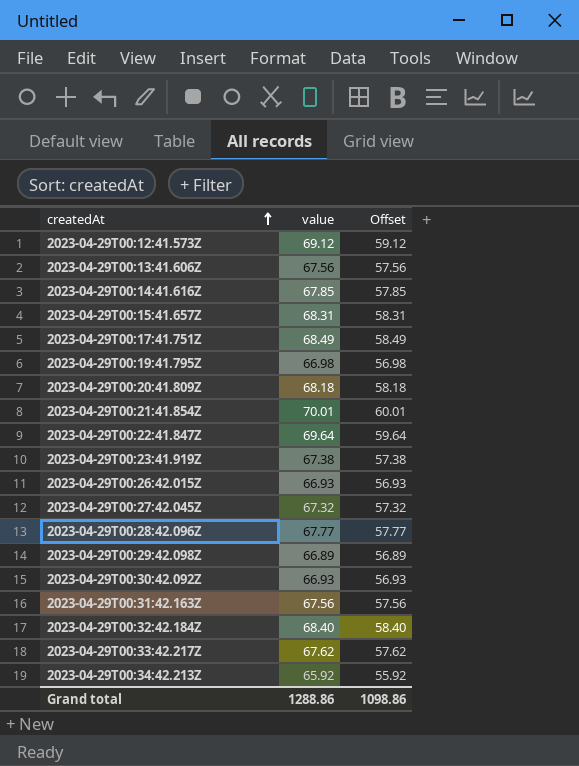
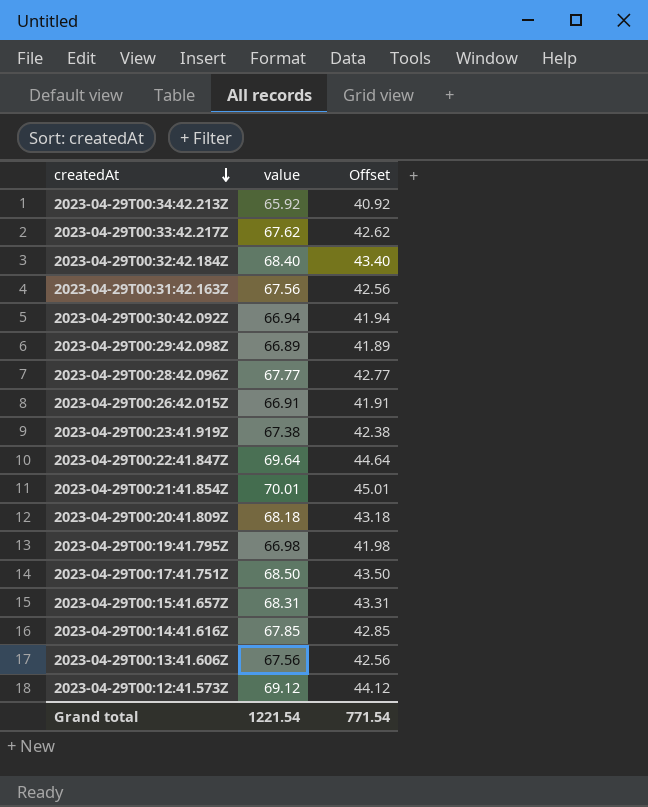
row order: createdAt ascending -> createdAt descending
column Offset | formula: [value] - 10 -> [value] - 25
row 2023-04-29T00:27:42.045Z: 67.32 | 57.32 -> none
2023-04-29T00:30:42.092Z | value: 66.93 -> 66.94
2023-04-29T00:26:42.015Z | value: 66.93 -> 66.91
2023-04-29T00:17:41.751Z | value: 68.49 -> 68.50
Grand total | value: 1288.86 -> 1221.54
Grand total | Offset: 1098.86 -> 771.54

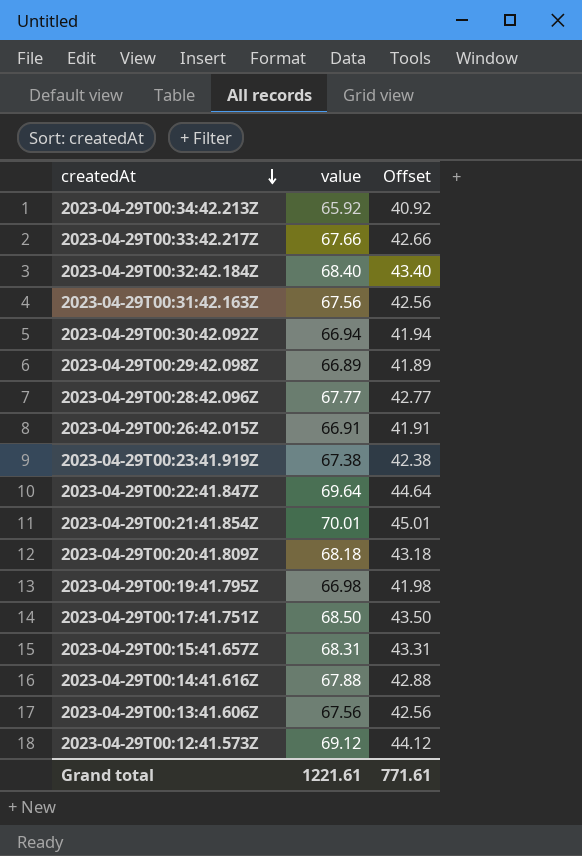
2023-04-29T00:33:42.217Z | value: 67.62 -> 67.66
2023-04-29T00:33:42.217Z | Offset: 42.62 -> 42.66
2023-04-29T00:14:41.616Z | value: 67.85 -> 67.88
2023-04-29T00:14:41.616Z | Offset: 42.85 -> 42.88
Grand total | value: 1221.54 -> 1221.61
Grand total | Offset: 771.54 -> 771.61

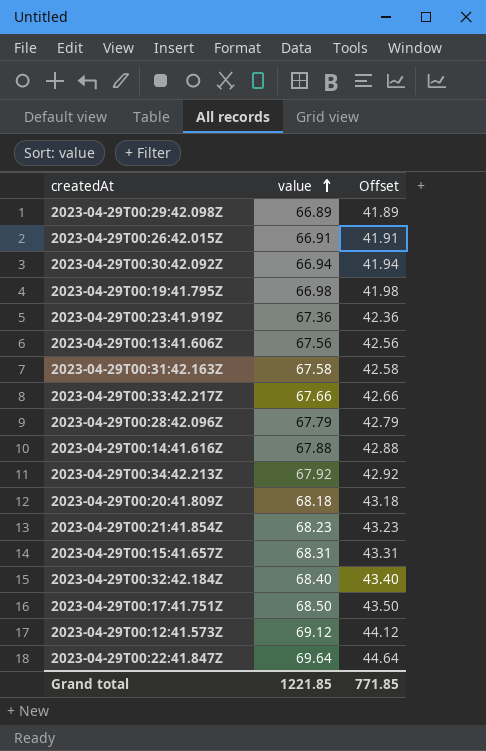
row order: createdAt descending -> value ascending
2023-04-29T00:23:41.919Z | value: 67.38 -> 67.36
2023-04-29T00:23:41.919Z | Offset: 42.38 -> 42.36
2023-04-29T00:31:42.163Z | value: 67.56 -> 67.58
2023-04-29T00:31:42.163Z | Offset: 42.56 -> 42.58
2023-04-29T00:28:42.096Z | value: 67.77 -> 67.79
2023-04-29T00:28:42.096Z | Offset: 42.77 -> 42.79
2023-04-29T00:34:42.213Z | value: 65.92 -> 67.92
2023-04-29T00:34:42.213Z | Offset: 40.92 -> 42.92
2023-04-29T00:21:41.854Z | value: 70.01 -> 68.23
2023-04-29T00:21:41.854Z | Offset: 45.01 -> 43.23
Grand total | value: 1221.61 -> 1221.85
Grand total | Offset: 771.61 -> 771.85

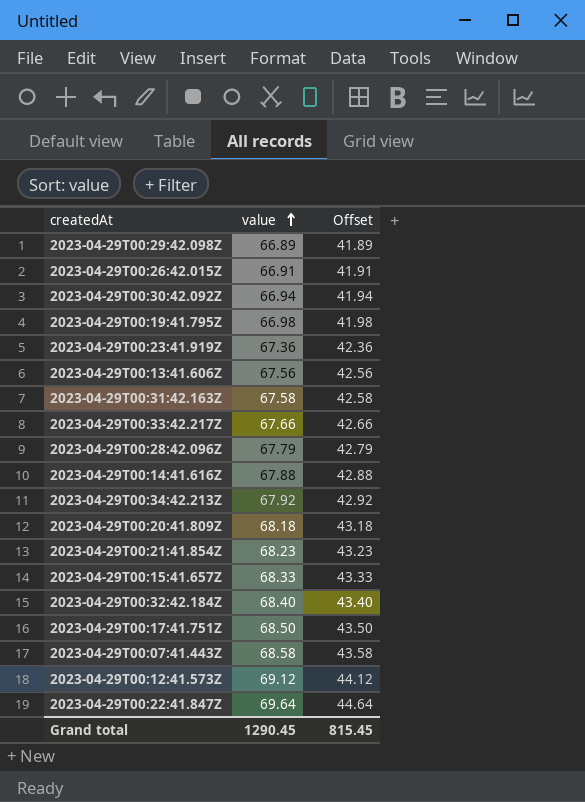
2023-04-29T00:15:41.657Z | value: 68.31 -> 68.33
2023-04-29T00:15:41.657Z | Offset: 43.31 -> 43.33
row 2023-04-29T00:07:41.443Z: none -> 68.58 | 43.58
Grand total | value: 1221.85 -> 1290.45
Grand total | Offset: 771.85 -> 815.45

